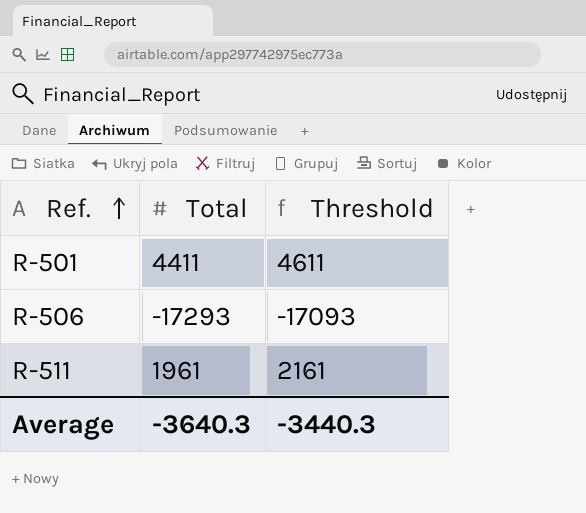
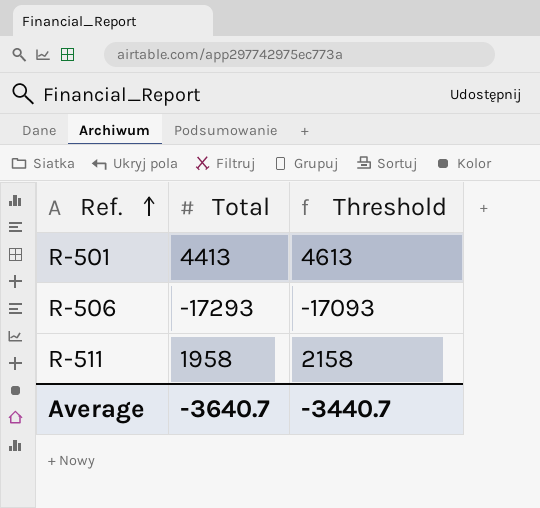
R-501 | Total: 4411 -> 4413
R-501 | Threshold: 4611 -> 4613
R-511 | Total: 1961 -> 1958
R-511 | Threshold: 2161 -> 2158
Average | Total: -3640.3 -> -3640.7
Average | Threshold: -3440.3 -> -3440.7

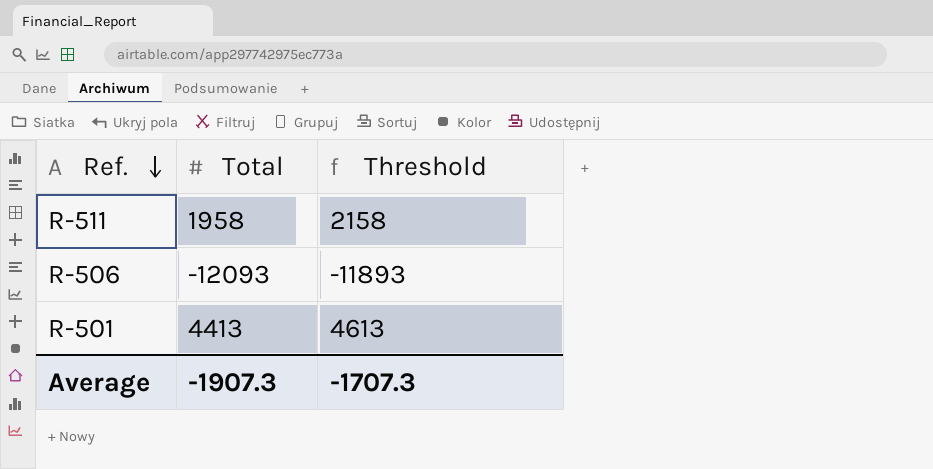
row order: Ref. ascending -> Ref. descending
R-506 | Total: -17293 -> -12093
R-506 | Threshold: -17093 -> -11893
Average | Total: -3640.7 -> -1907.3
Average | Threshold: -3440.7 -> -1707.3

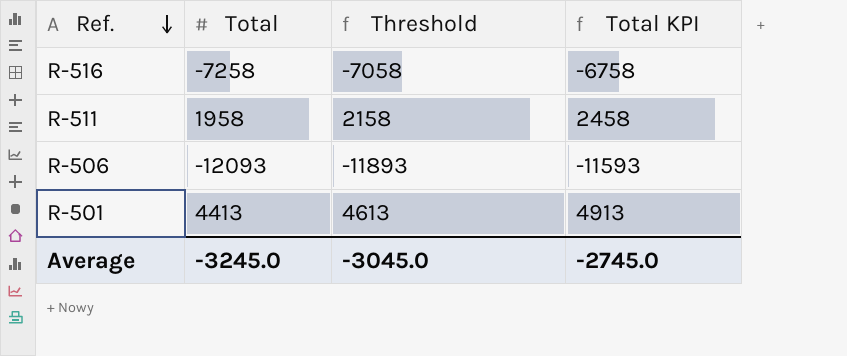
column Total KPI | formula: none -> [Total] + 500
row R-516: none -> -7258 | -7058 | -6758
Average | Total: -1907.3 -> -3245.0
Average | Threshold: -1707.3 -> -3045.0

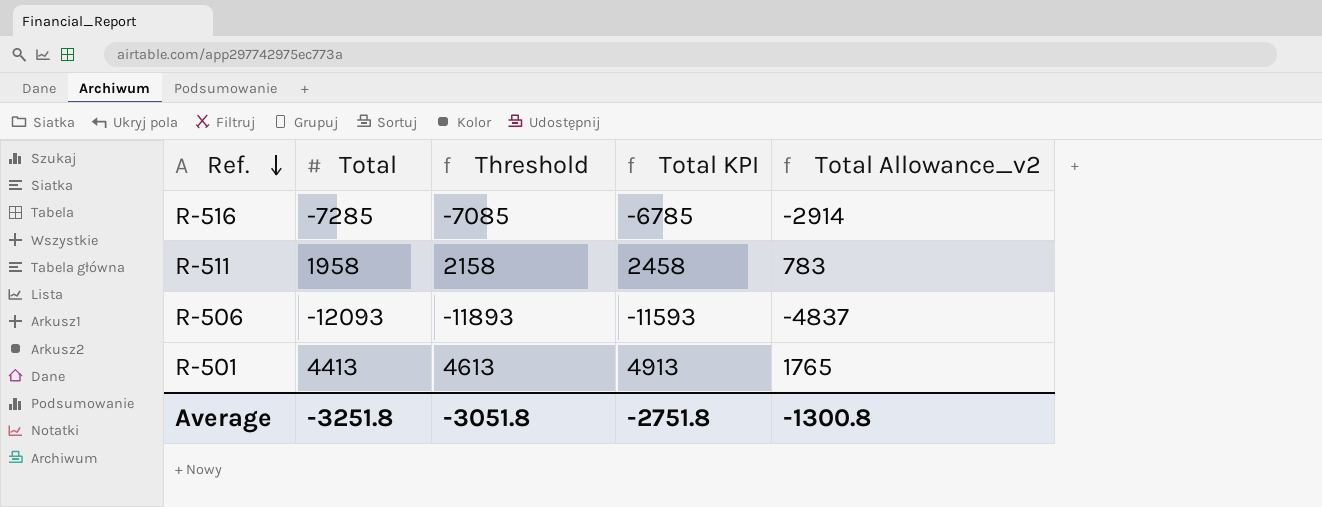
column Total Allowance_v2 | formula: none -> [Total] * 0.4
R-516 | Total: -7258 -> -7285
R-516 | Threshold: -7058 -> -7085
R-516 | Total KPI: -6758 -> -6785
Average | Total: -3245.0 -> -3251.8
Average | Threshold: -3045.0 -> -3051.8
Average | Total KPI: -2745.0 -> -2751.8

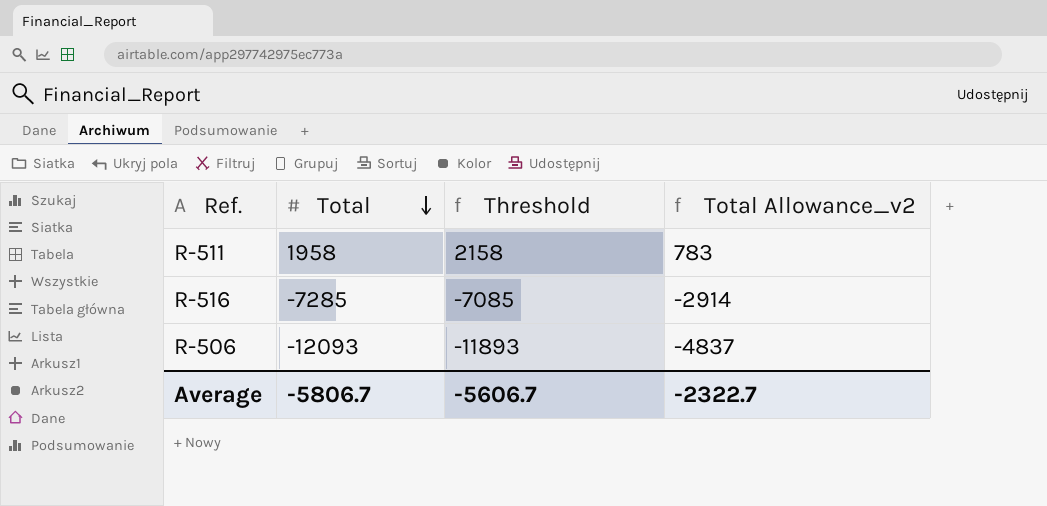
row order: Ref. descending -> Total descending
column Total KPI | formula: [Total] + 500 -> none
row R-501: 4413 | 4613 | 4913 | 1765 -> none
Average | Total: -3251.8 -> -5806.7
Average | Threshold: -3051.8 -> -5606.7
Average | Total Allowance_v2: -1300.8 -> -2322.7

